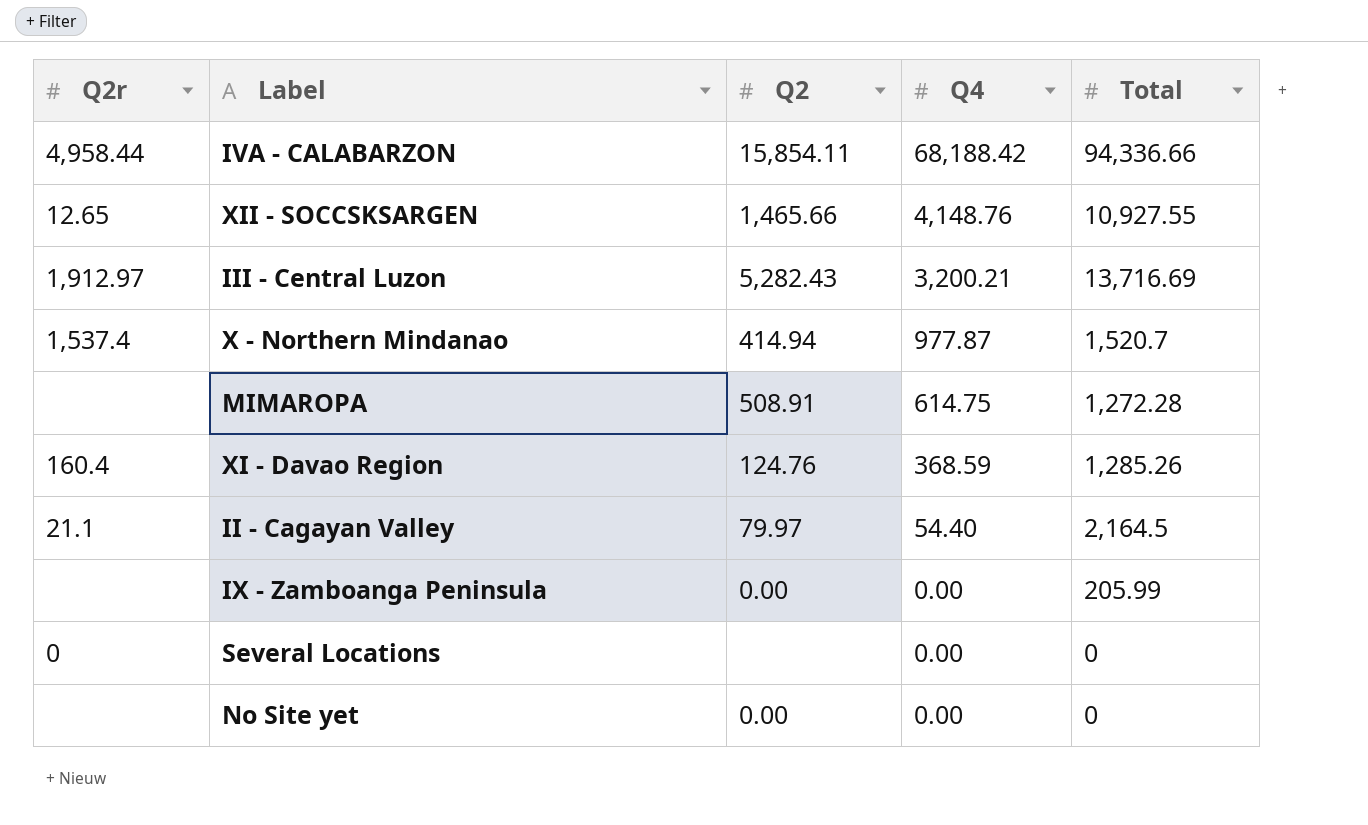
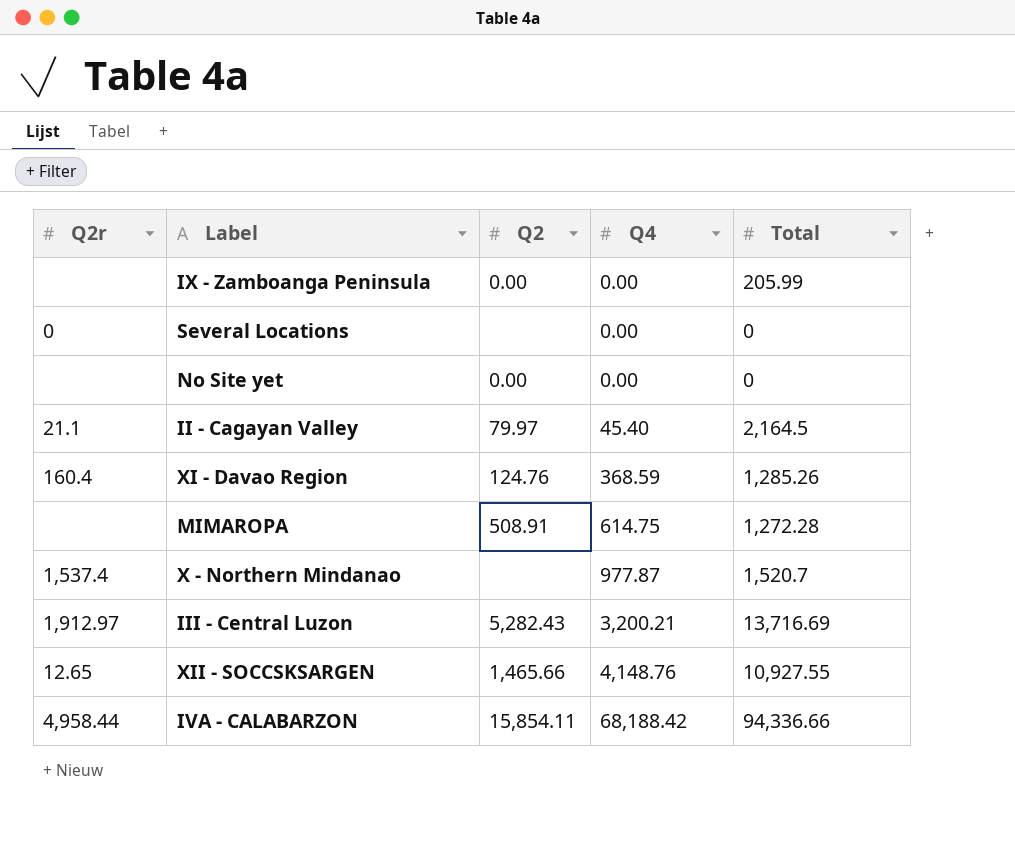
row order: Q4 descending -> Q4 ascending
II - Cagayan Valley | Q4: 54.40 -> 45.40
X - Northern Mindanao | Q2: 414.94 -> none

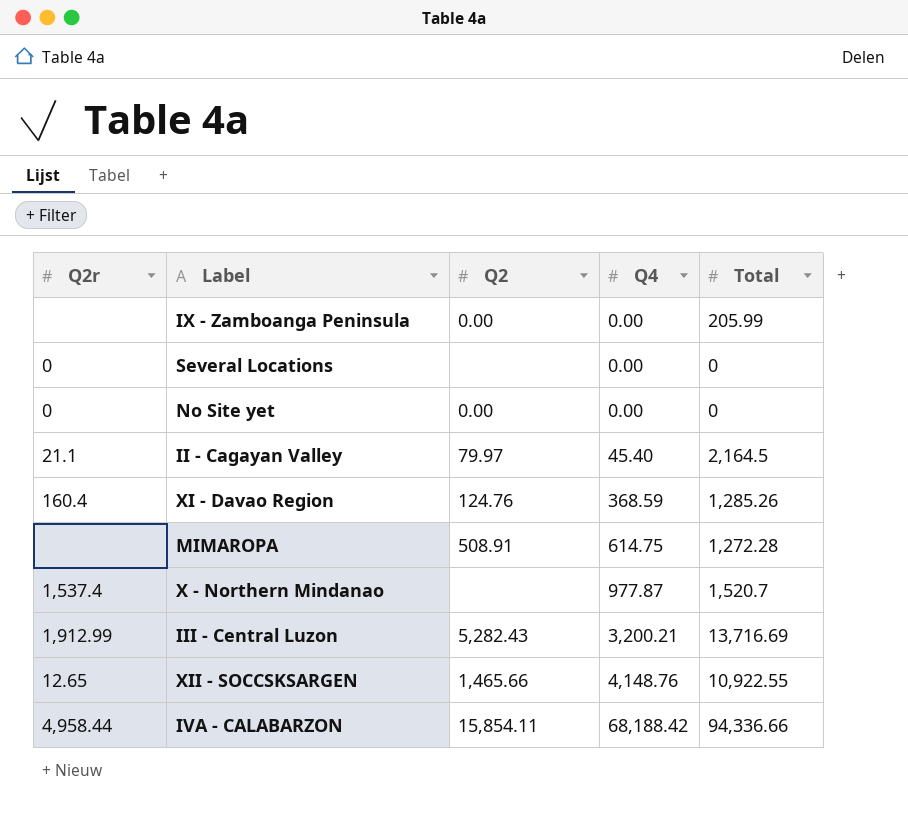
No Site yet | Q2r: none -> 0
III - Central Luzon | Q2r: 1,912.97 -> 1,912.99
XII - SOCCSKSARGEN | Total: 10,927.55 -> 10,922.55

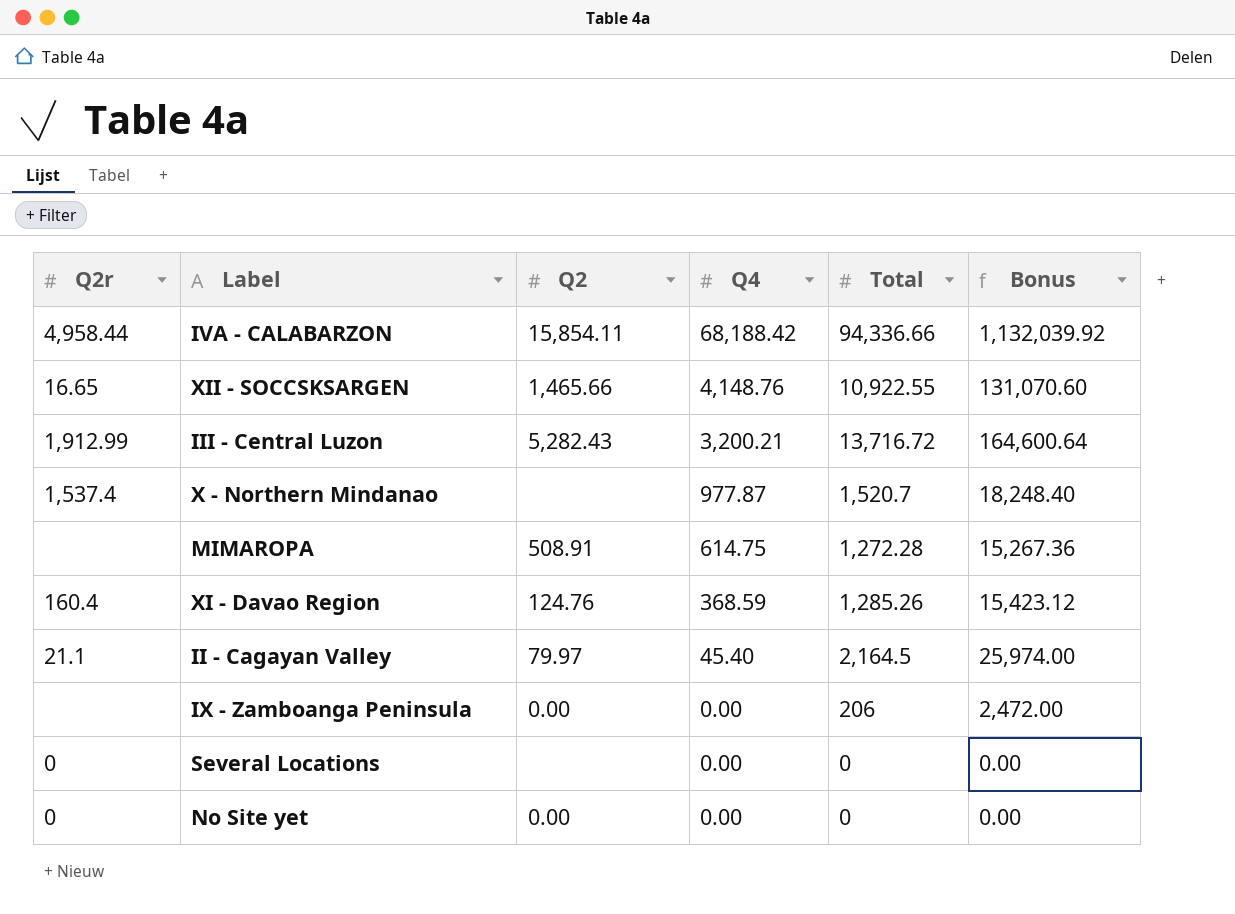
row order: Q4 ascending -> Q4 descending
column Bonus | formula: none -> [Total] * 12
XII - SOCCSKSARGEN | Q2r: 12.65 -> 16.65
III - Central Luzon | Total: 13,716.69 -> 13,716.72
IX - Zamboanga Peninsula | Total: 205.99 -> 206

